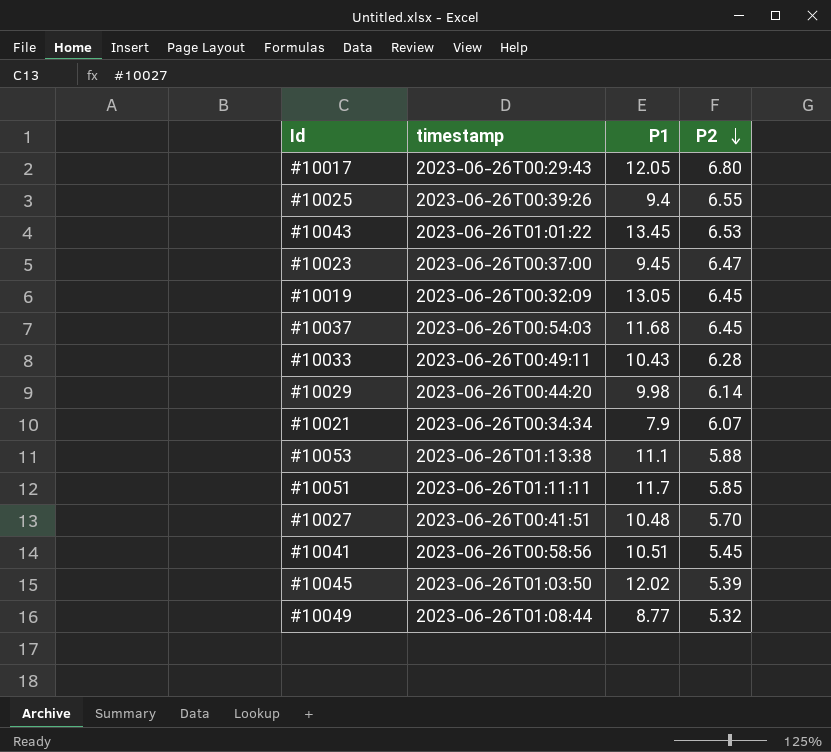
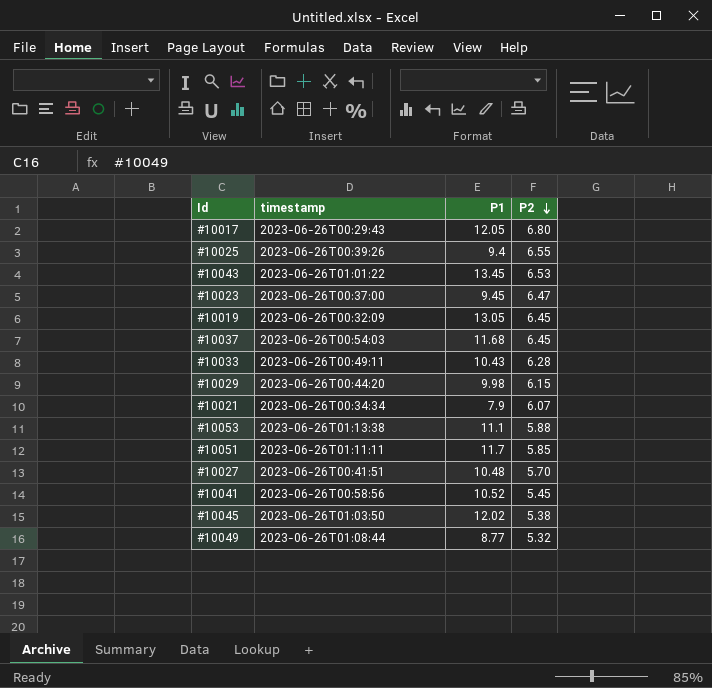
#10029 | P2: 6.14 -> 6.15
#10041 | P1: 10.51 -> 10.52
#10045 | P2: 5.39 -> 5.38

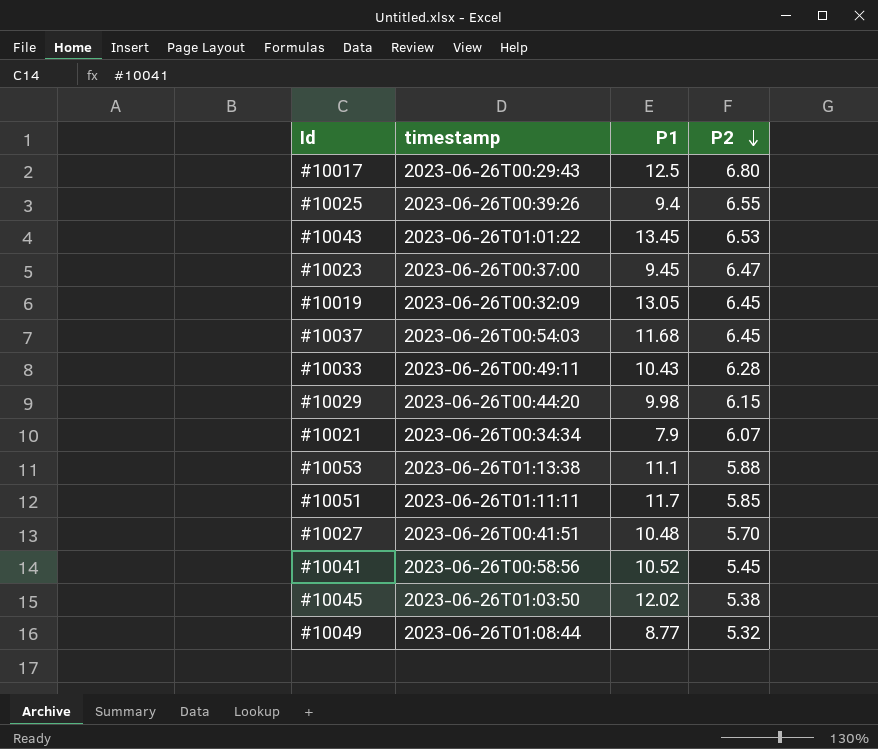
#10017 | P1: 12.05 -> 12.5

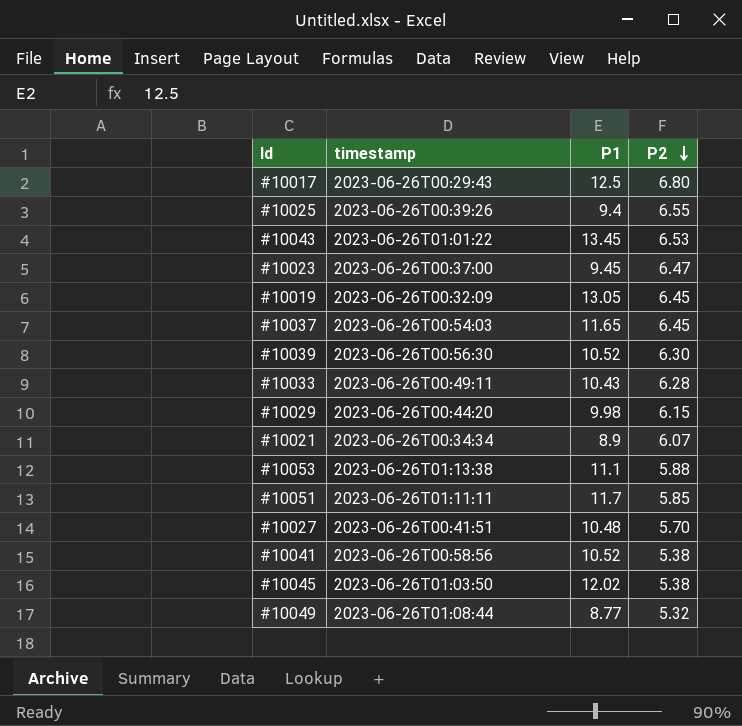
#10037 | P1: 11.68 -> 11.65
row #10039: none -> 2023-06-26T00:56:30 | 10.52 | 6.30
#10021 | P1: 7.9 -> 8.9
#10041 | P2: 5.45 -> 5.38

